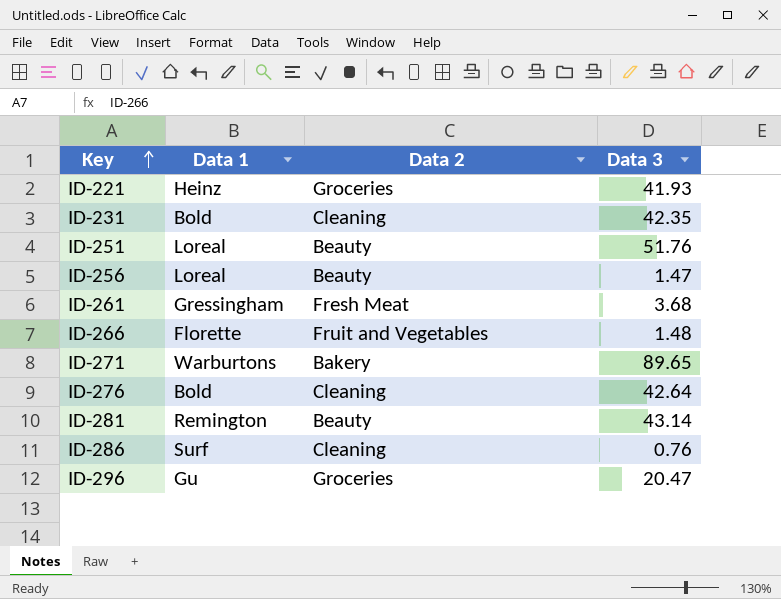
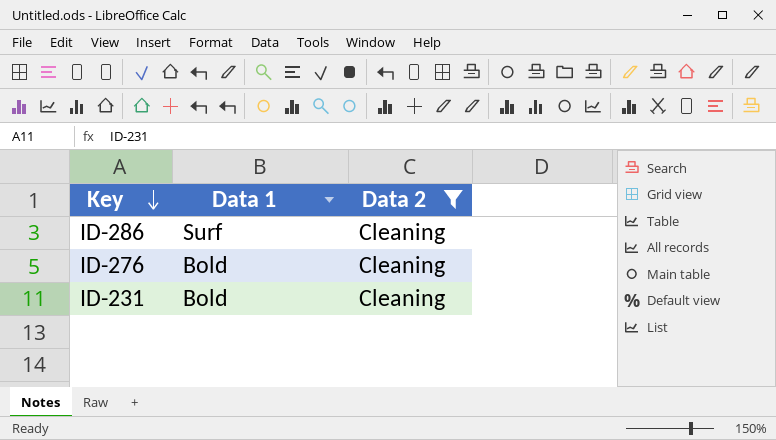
filter: none -> Data 2 = Cleaning
row order: Key ascending -> Key descending
column Data 3 | position: 4 -> none

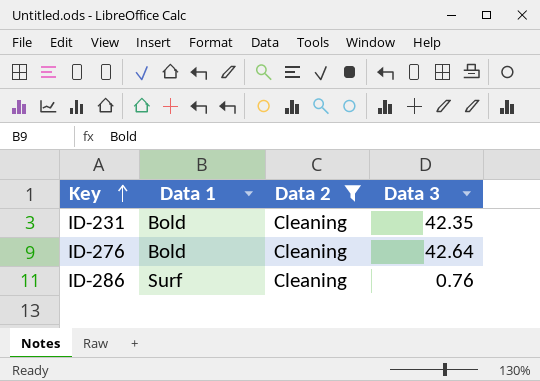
row order: Key descending -> Key ascending
column Data 3 | position: none -> 4

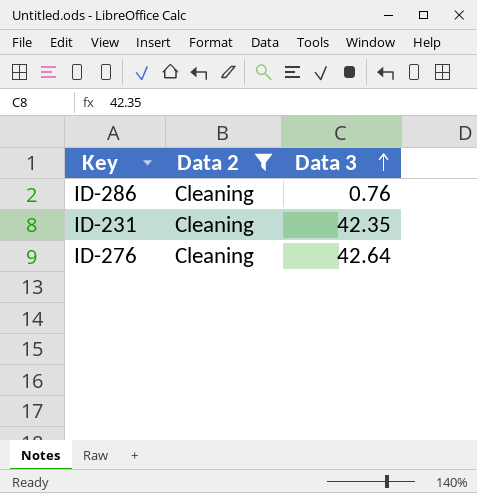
row order: Key ascending -> Data 3 ascending
column Data 1 | position: 2 -> none

